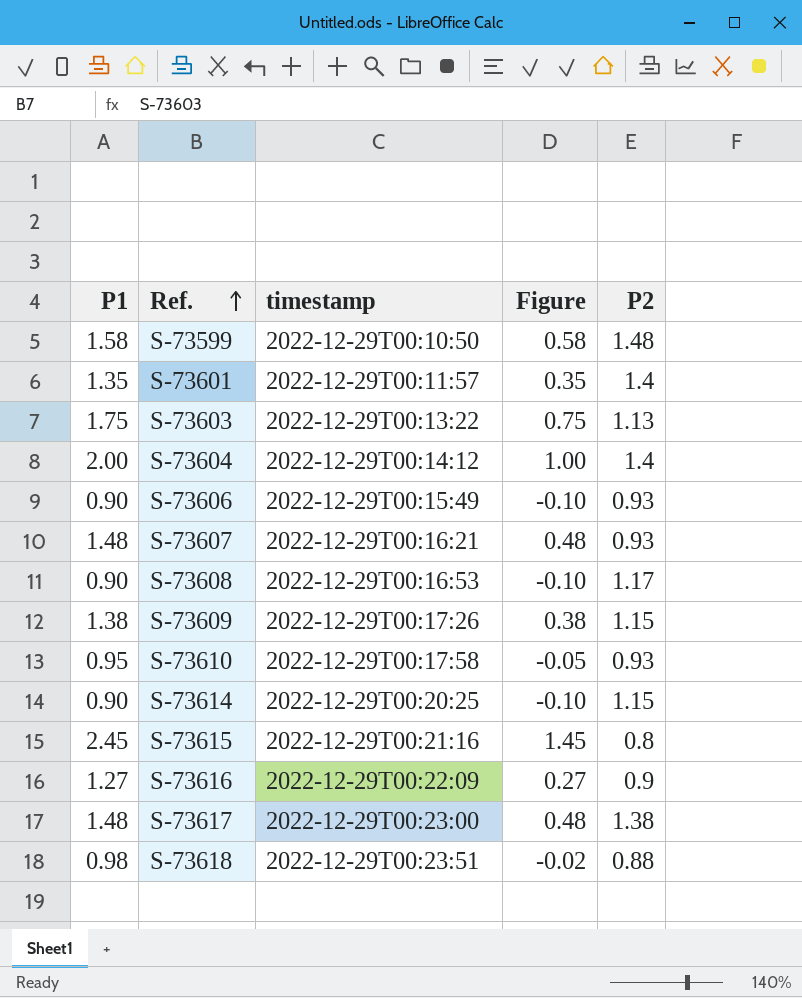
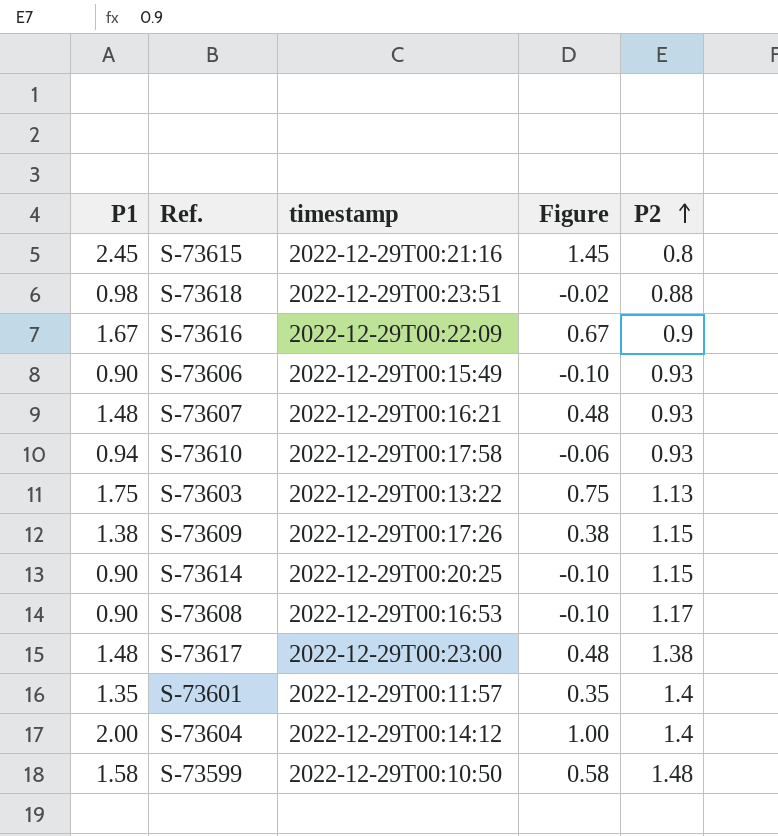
row order: Ref. ascending -> P2 ascending
S-73616 | P1: 1.27 -> 1.67
S-73616 | Figure: 0.27 -> 0.67
S-73610 | P1: 0.95 -> 0.94
S-73610 | Figure: -0.05 -> -0.06

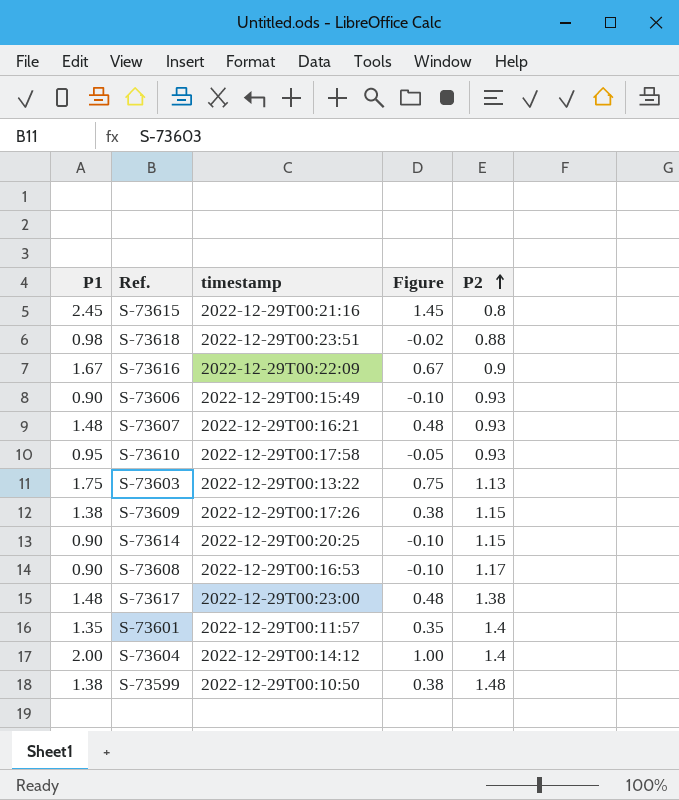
S-73610 | P1: 0.94 -> 0.95
S-73610 | Figure: -0.06 -> -0.05
S-73599 | P1: 1.58 -> 1.38
S-73599 | Figure: 0.58 -> 0.38

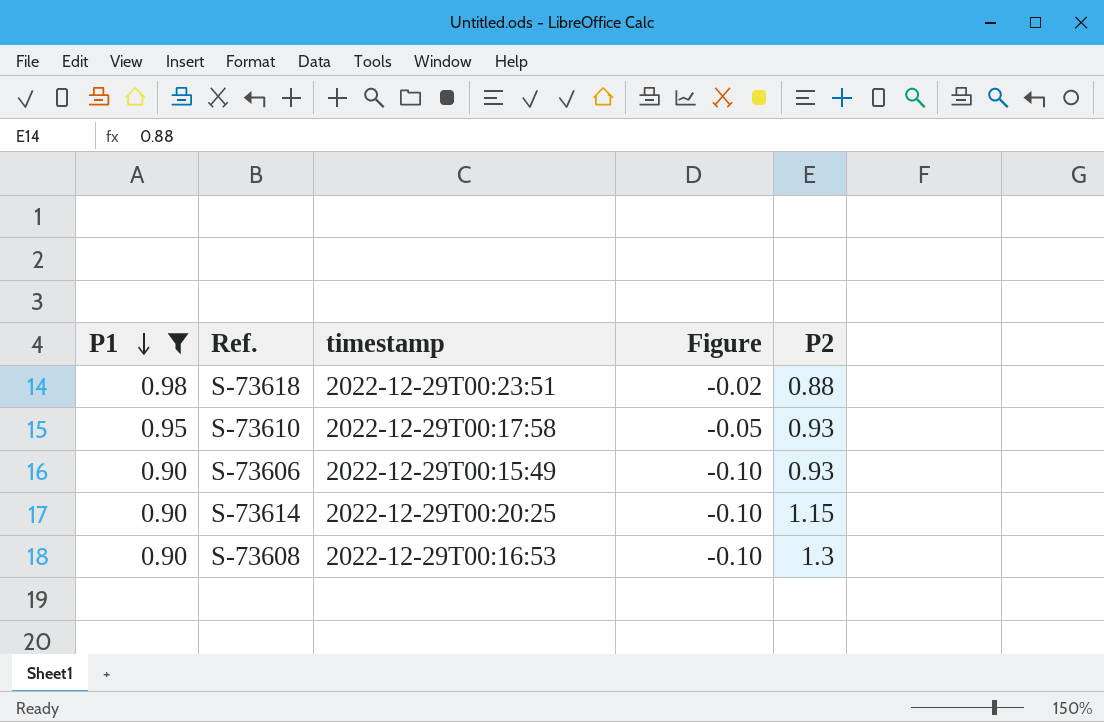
filter: none -> P1 <= 0.98
row order: P2 ascending -> P1 descending
S-73608 | P2: 1.17 -> 1.3

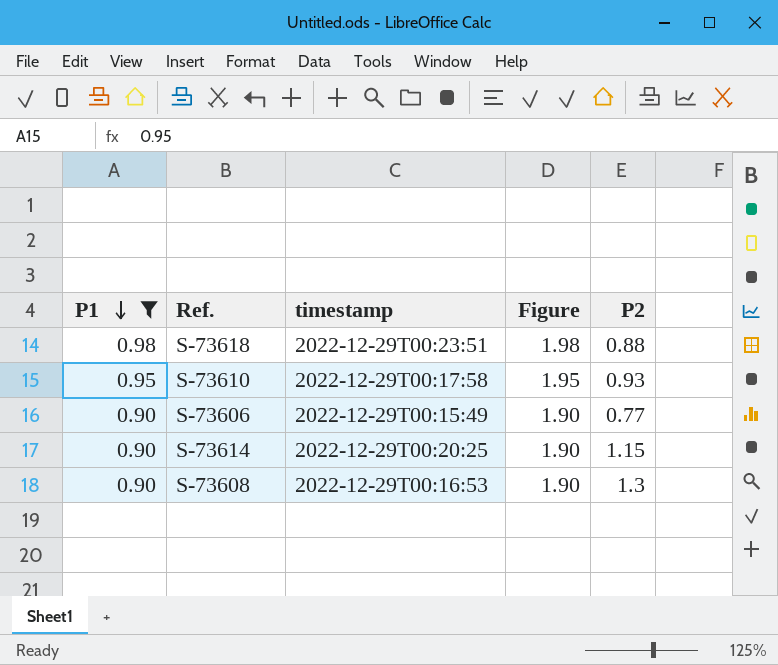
column Figure | formula: [P1] - 1 -> [P1] + 1
S-73606 | P2: 0.93 -> 0.77

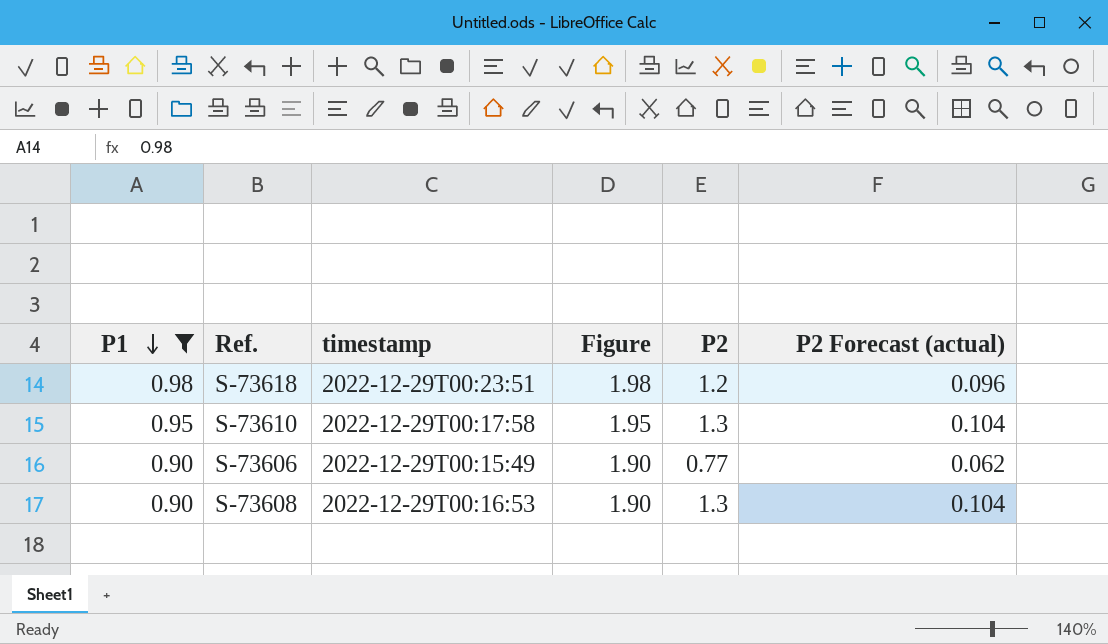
column P2 Forecast (actual) | formula: none -> [P2] * 0.08
row S-73614: 0.90 | 2022-12-29T00:20:25 | 1.90 | 1.15 -> none
S-73618 | P2: 0.88 -> 1.2
S-73610 | P2: 0.93 -> 1.3

